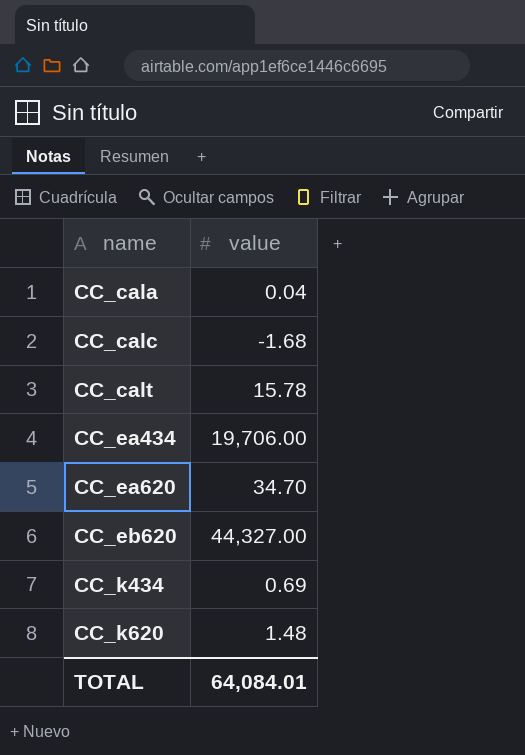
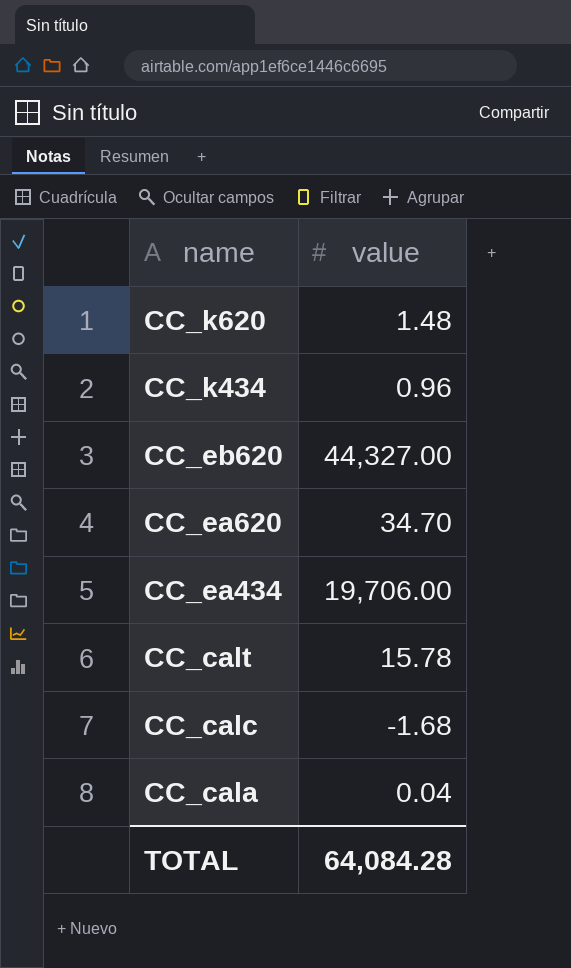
row order: name ascending -> name descending
CC_k434 | value: 0.69 -> 0.96
TOTAL | value: 64,084.01 -> 64,084.28

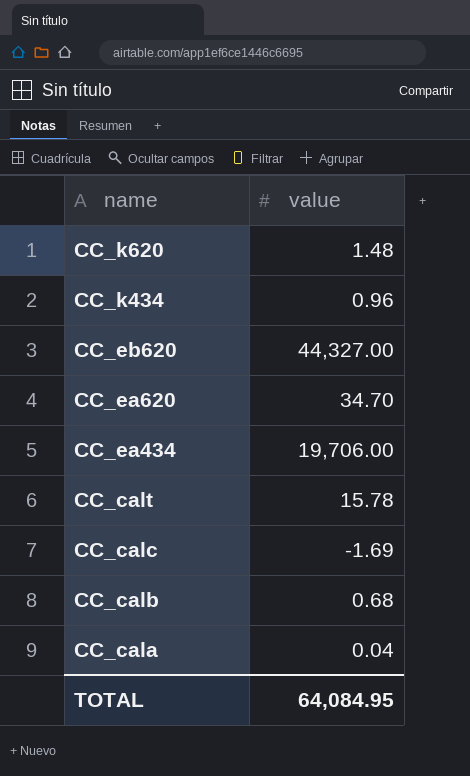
CC_calc | value: -1.68 -> -1.69
row CC_calb: none -> 0.68
TOTAL | value: 64,084.28 -> 64,084.95

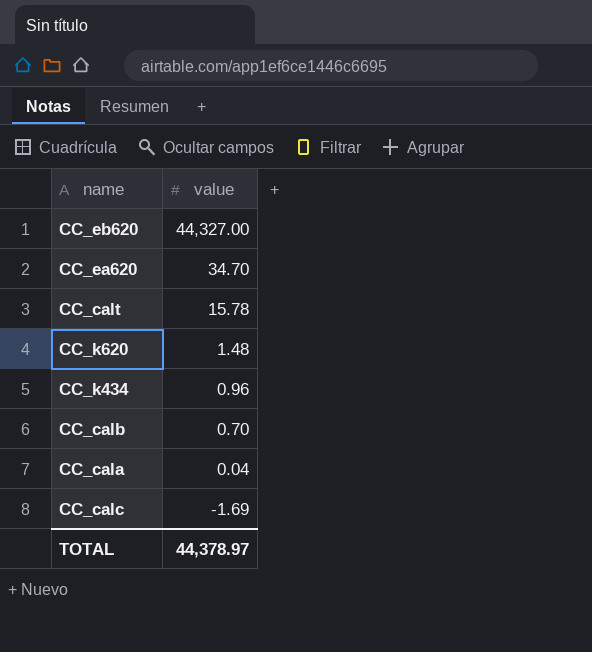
row order: name descending -> value descending
row CC_ea434: 19,706.00 -> none
CC_calb | value: 0.68 -> 0.70
TOTAL | value: 64,084.95 -> 44,378.97

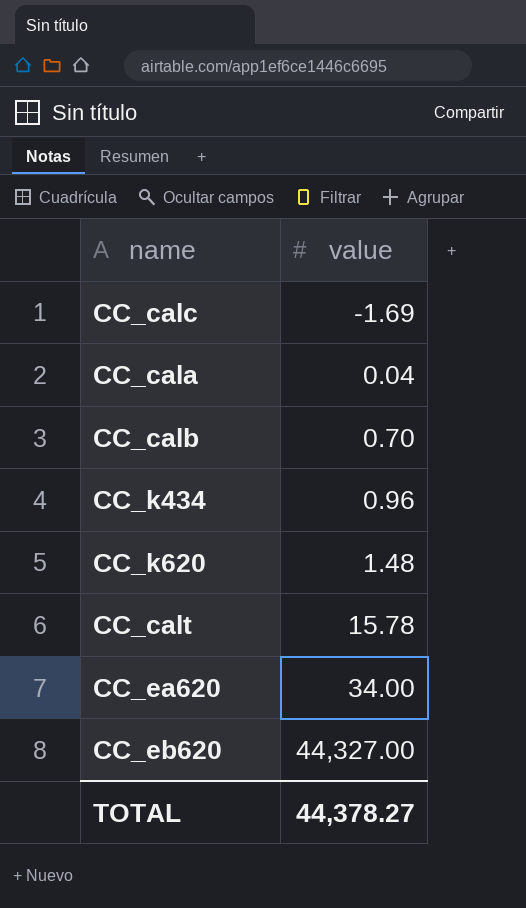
row order: value descending -> value ascending
CC_ea620 | value: 34.70 -> 34.00
TOTAL | value: 44,378.97 -> 44,378.27

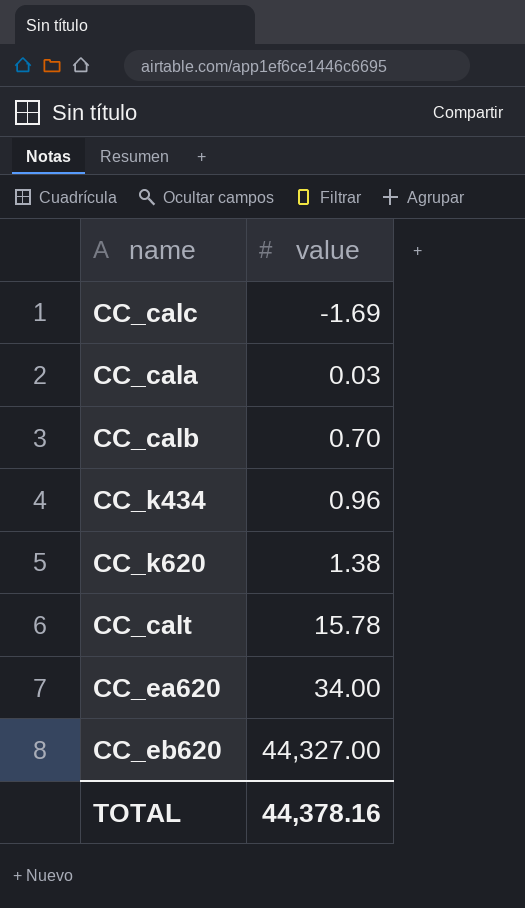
CC_cala | value: 0.04 -> 0.03
CC_k620 | value: 1.48 -> 1.38
TOTAL | value: 44,378.27 -> 44,378.16

